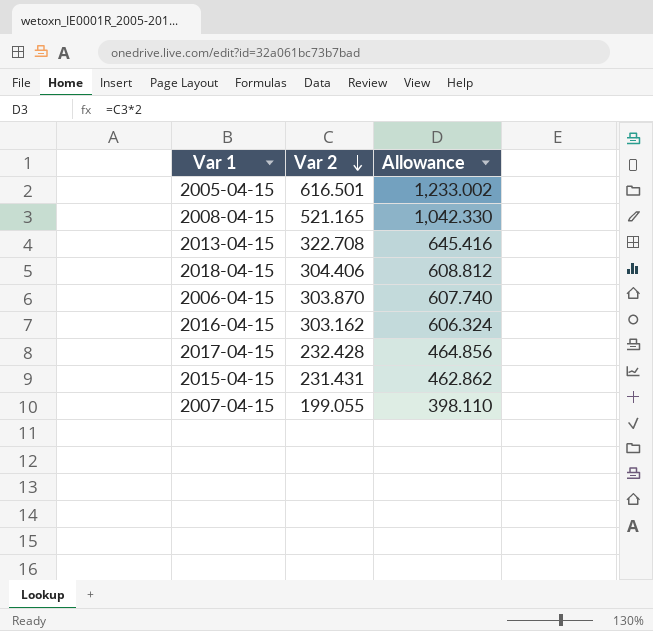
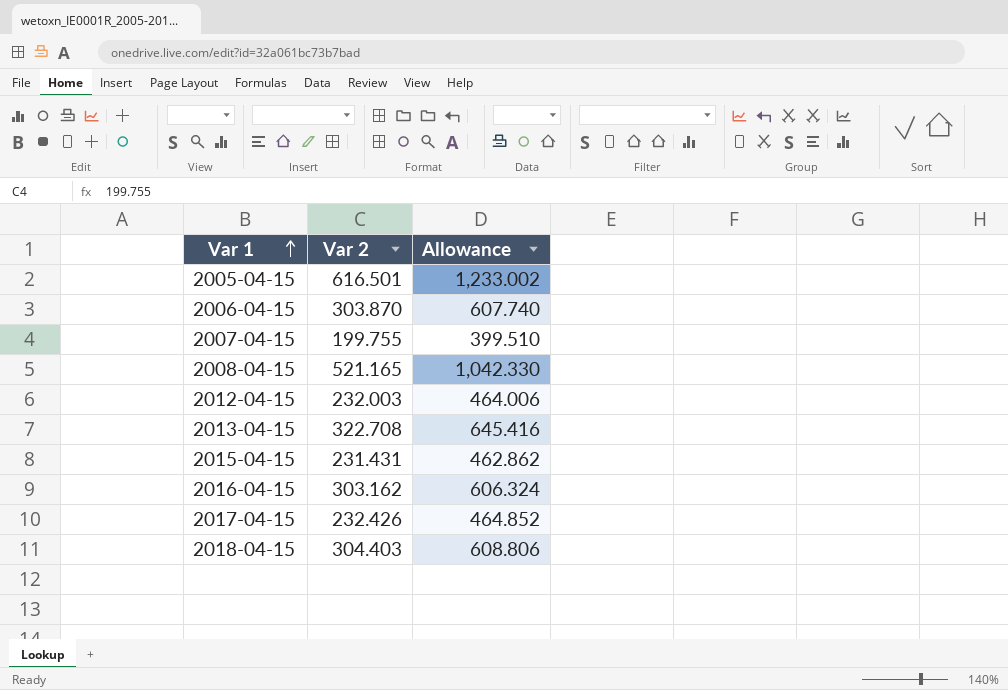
row order: Var 2 descending -> Var 1 ascending
2007-04-15 | Var 2: 199.055 -> 199.755
2007-04-15 | Allowance: 398.110 -> 399.510
row 2012-04-15: none -> 232.003 | 464.006
2017-04-15 | Var 2: 232.428 -> 232.426
2017-04-15 | Allowance: 464.856 -> 464.852
2018-04-15 | Var 2: 304.406 -> 304.403
2018-04-15 | Allowance: 608.812 -> 608.806

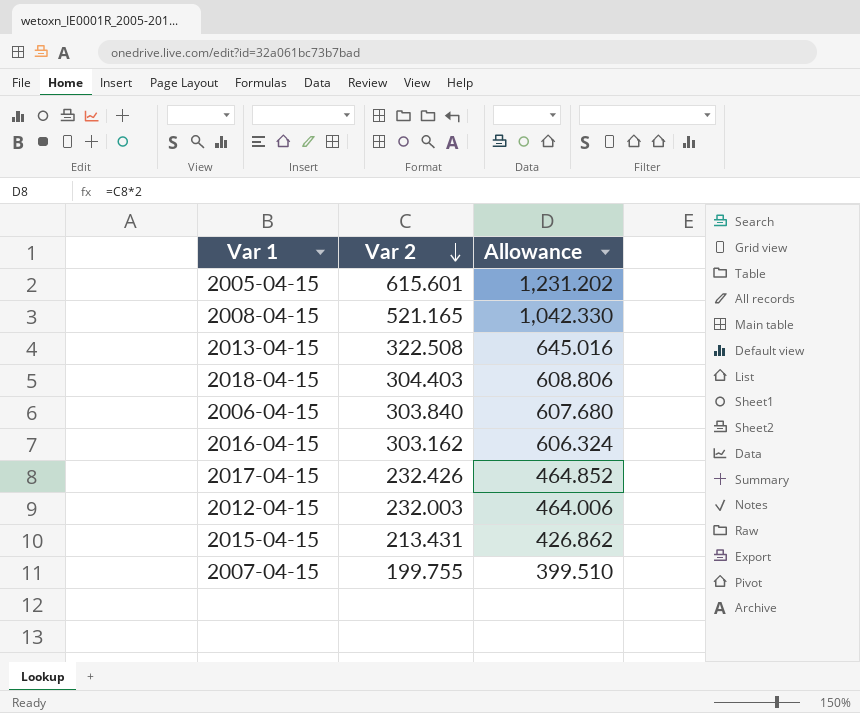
row order: Var 1 ascending -> Var 2 descending
2005-04-15 | Var 2: 616.501 -> 615.601
2005-04-15 | Allowance: 1,233.002 -> 1,231.202
2013-04-15 | Var 2: 322.708 -> 322.508
2013-04-15 | Allowance: 645.416 -> 645.016
2006-04-15 | Var 2: 303.870 -> 303.840
2006-04-15 | Allowance: 607.740 -> 607.680
2015-04-15 | Var 2: 231.431 -> 213.431
2015-04-15 | Allowance: 462.862 -> 426.862

